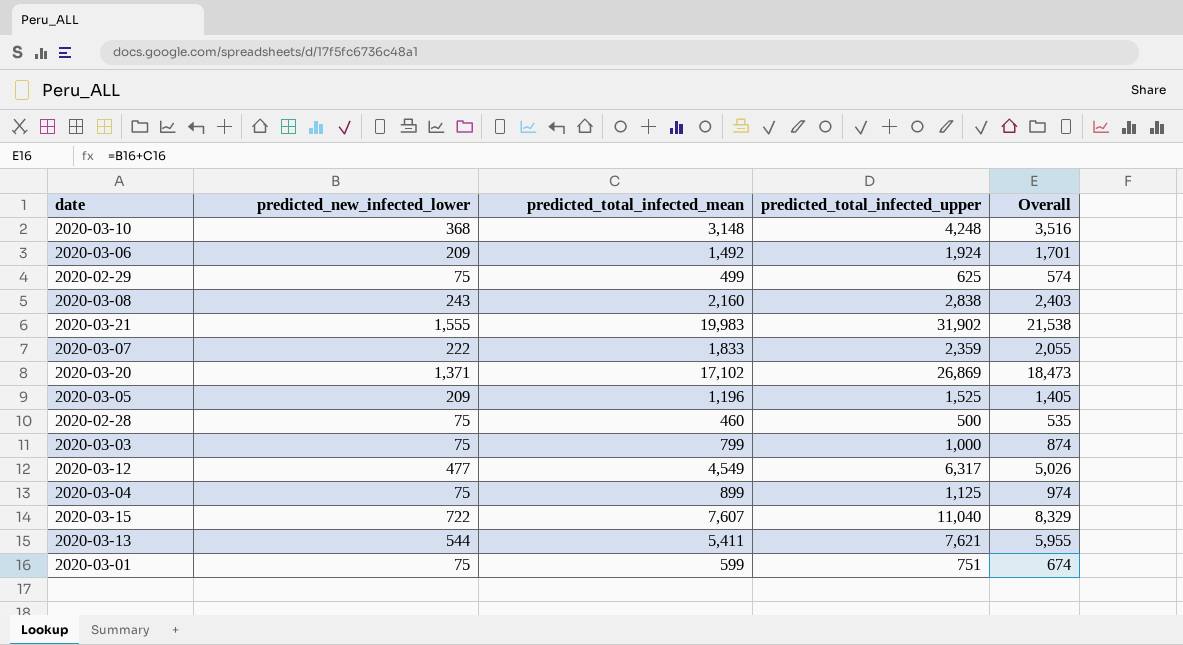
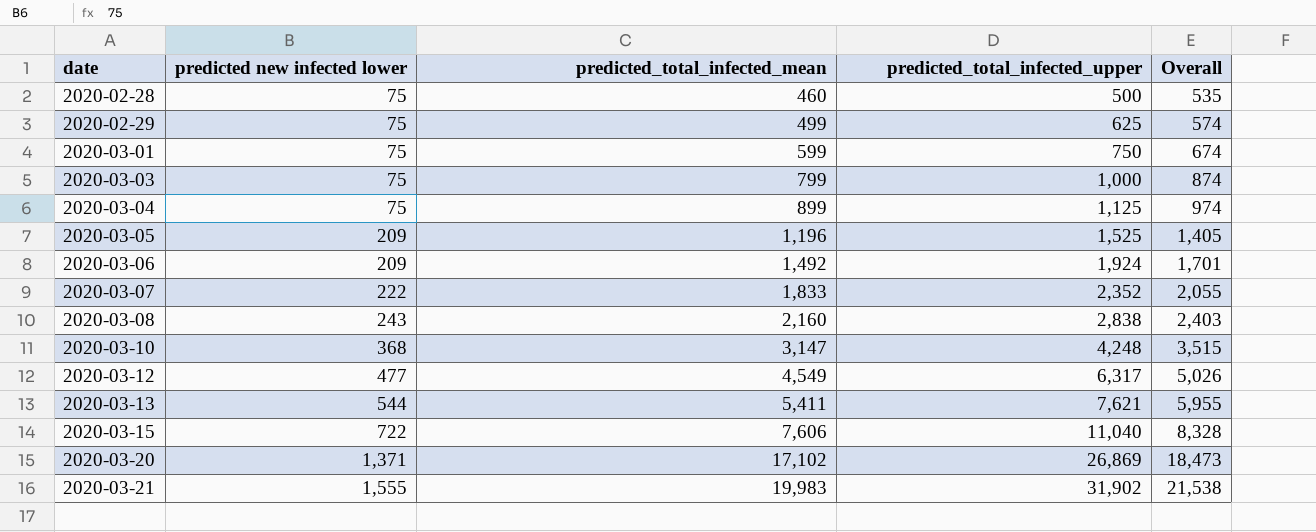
row order: none -> date ascending
column name: predicted_new_infected_lower -> predicted new infected lower
2020-03-01 | predicted_total_infected_upper: 751 -> 750
2020-03-07 | predicted_total_infected_upper: 2,359 -> 2,352
2020-03-10 | predicted_total_infected_mean: 3,148 -> 3,147
2020-03-10 | Overall: 3,516 -> 3,515
2020-03-15 | predicted_total_infected_mean: 7,607 -> 7,606
2020-03-15 | Overall: 8,329 -> 8,328

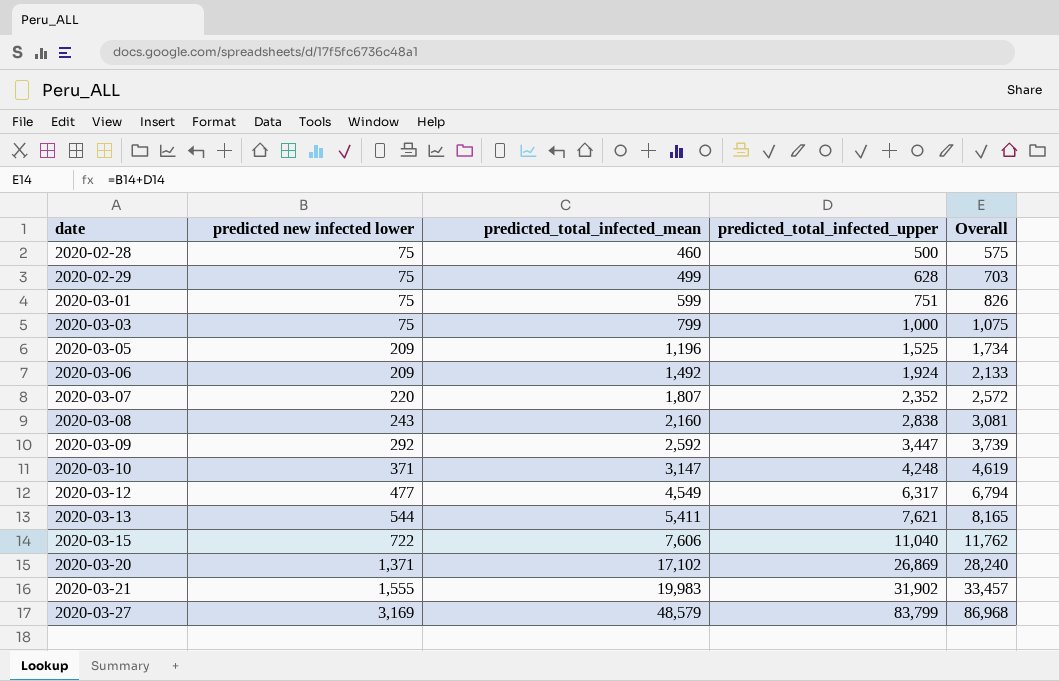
column Overall | formula: [predicted new infected lower] + [predicted_total_infected_mean] -> [predicted new infected lower] + [predicted_total_infected_upper]
row 2020-03-04: 75 | 899 | 1,125 | 974 -> none
2020-02-29 | predicted_total_infected_upper: 625 -> 628
2020-03-01 | predicted_total_infected_upper: 750 -> 751
2020-03-07 | predicted new infected lower: 222 -> 220
2020-03-07 | predicted_total_infected_mean: 1,833 -> 1,807
row 2020-03-09: none -> 292 | 2,592 | 3,447 | 3,739
2020-03-10 | predicted new infected lower: 368 -> 371
row 2020-03-27: none -> 3,169 | 48,579 | 83,799 | 86,968

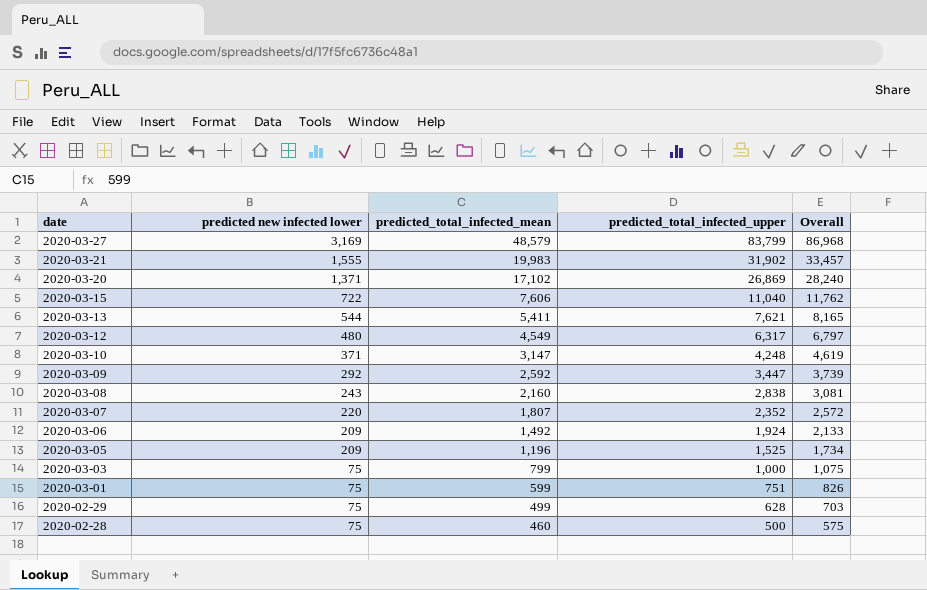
row order: date ascending -> date descending
2020-03-12 | predicted new infected lower: 477 -> 480
2020-03-12 | Overall: 6,794 -> 6,797

